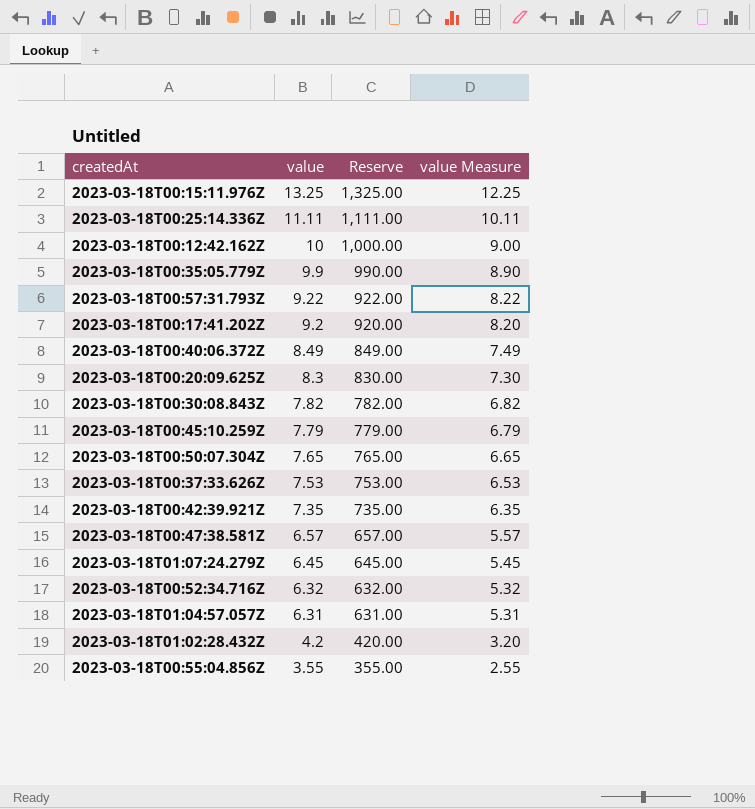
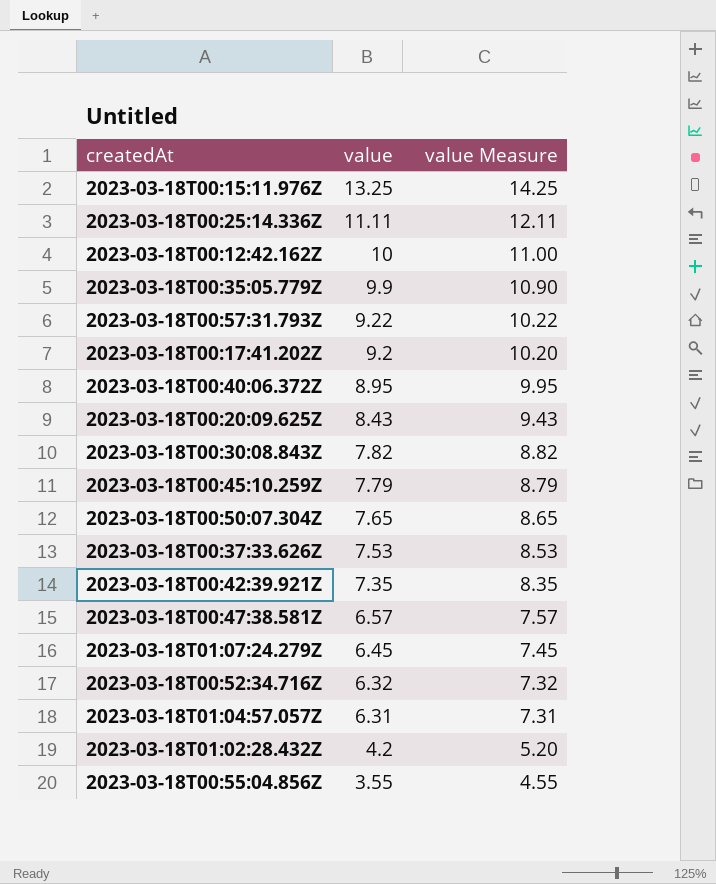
column Reserve | formula: [value] * 100 -> none
column value Measure | formula: [value] - 1 -> [value] + 1
2023-03-18T00:40:06.372Z | value: 8.49 -> 8.95
2023-03-18T00:20:09.625Z | value: 8.3 -> 8.43

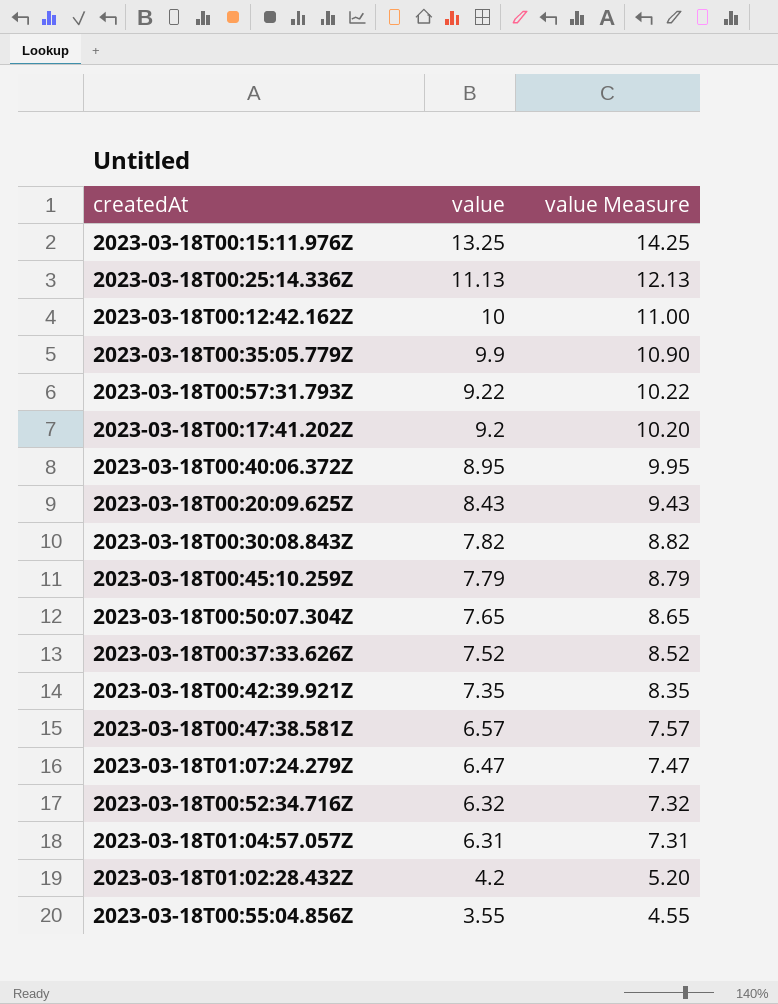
2023-03-18T00:25:14.336Z | value: 11.11 -> 11.13
2023-03-18T00:25:14.336Z | value Measure: 12.11 -> 12.13
2023-03-18T00:37:33.626Z | value: 7.53 -> 7.52
2023-03-18T00:37:33.626Z | value Measure: 8.53 -> 8.52
2023-03-18T01:07:24.279Z | value: 6.45 -> 6.47
2023-03-18T01:07:24.279Z | value Measure: 7.45 -> 7.47

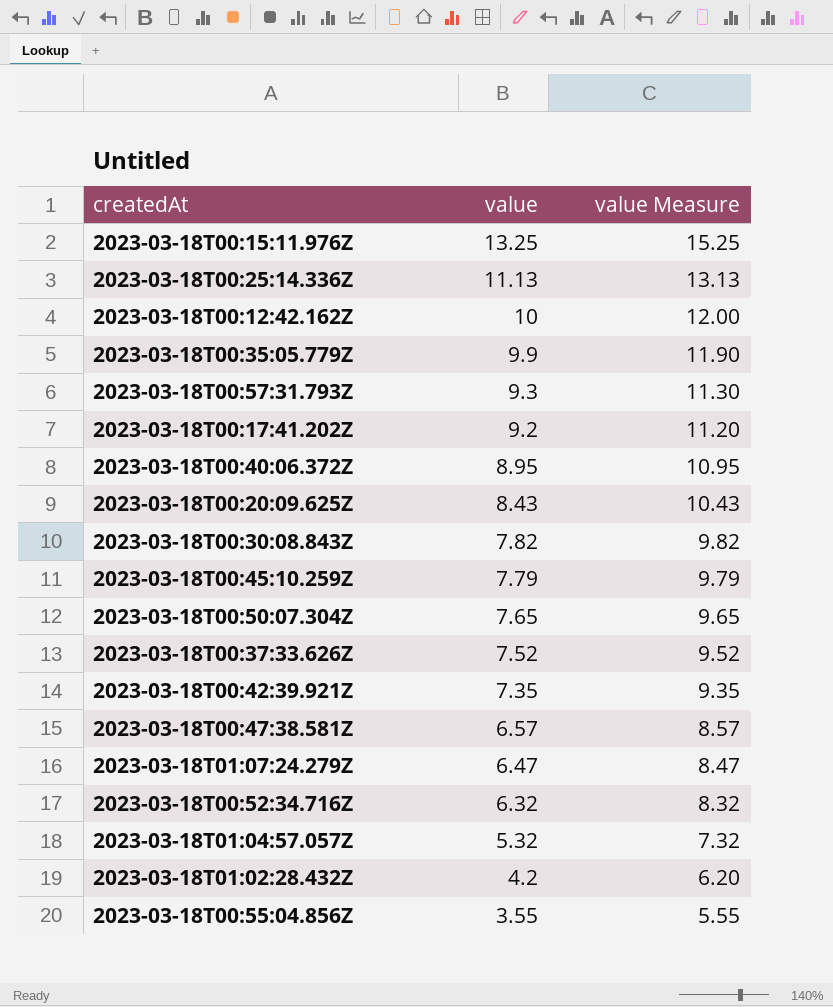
column value Measure | formula: [value] + 1 -> [value] + 2
2023-03-18T00:57:31.793Z | value: 9.22 -> 9.3
2023-03-18T01:04:57.057Z | value: 6.31 -> 5.32

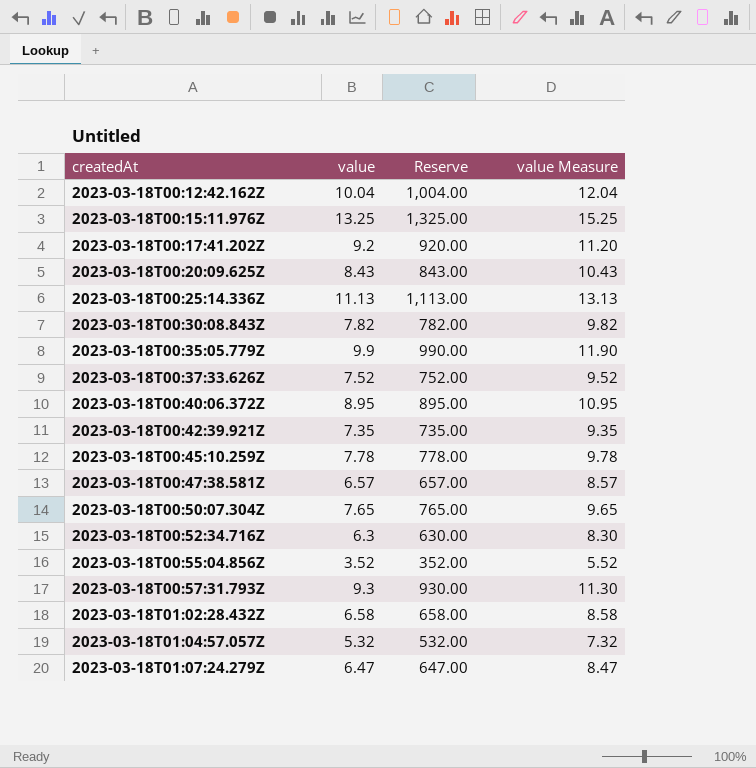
row order: value descending -> createdAt ascending
column Reserve | formula: none -> [value] * 100
2023-03-18T00:12:42.162Z | value: 10 -> 10.04
2023-03-18T00:12:42.162Z | value Measure: 12.00 -> 12.04
2023-03-18T00:45:10.259Z | value: 7.79 -> 7.78
2023-03-18T00:45:10.259Z | value Measure: 9.79 -> 9.78
2023-03-18T00:52:34.716Z | value: 6.32 -> 6.3
2023-03-18T00:52:34.716Z | value Measure: 8.32 -> 8.30
2023-03-18T00:55:04.856Z | value: 3.55 -> 3.52
2023-03-18T00:55:04.856Z | value Measure: 5.55 -> 5.52
2023-03-18T01:02:28.432Z | value: 4.2 -> 6.58
2023-03-18T01:02:28.432Z | value Measure: 6.20 -> 8.58

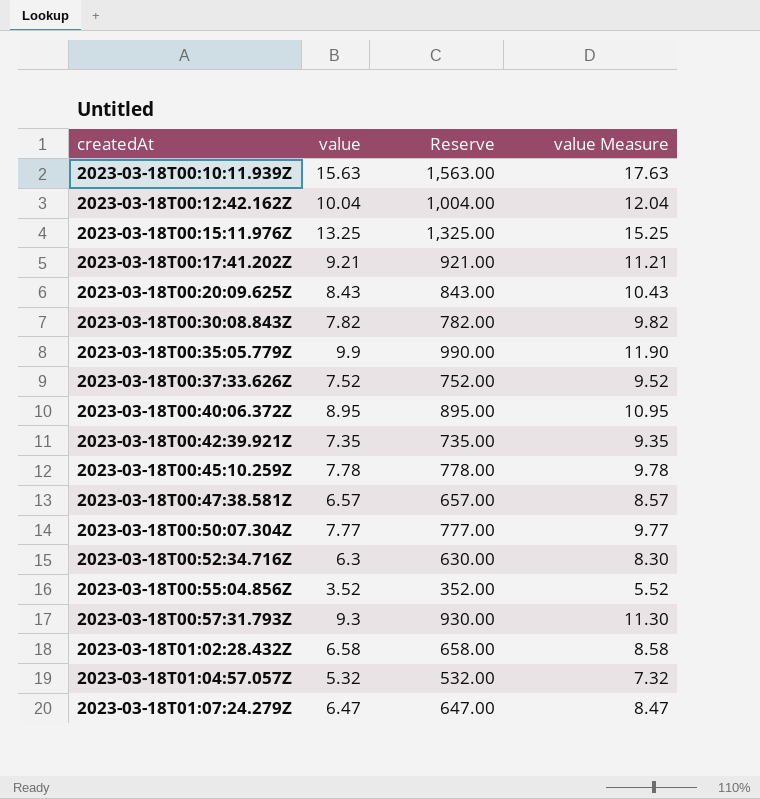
row 2023-03-18T00:25:14.336Z: 11.13 | 1,113.00 | 13.13 -> none
row 2023-03-18T00:10:11.939Z: none -> 15.63 | 1,563.00 | 17.63
2023-03-18T00:17:41.202Z | value: 9.2 -> 9.21
2023-03-18T00:17:41.202Z | Reserve: 920.00 -> 921.00
2023-03-18T00:17:41.202Z | value Measure: 11.20 -> 11.21
2023-03-18T00:50:07.304Z | value: 7.65 -> 7.77
2023-03-18T00:50:07.304Z | Reserve: 765.00 -> 777.00
2023-03-18T00:50:07.304Z | value Measure: 9.65 -> 9.77

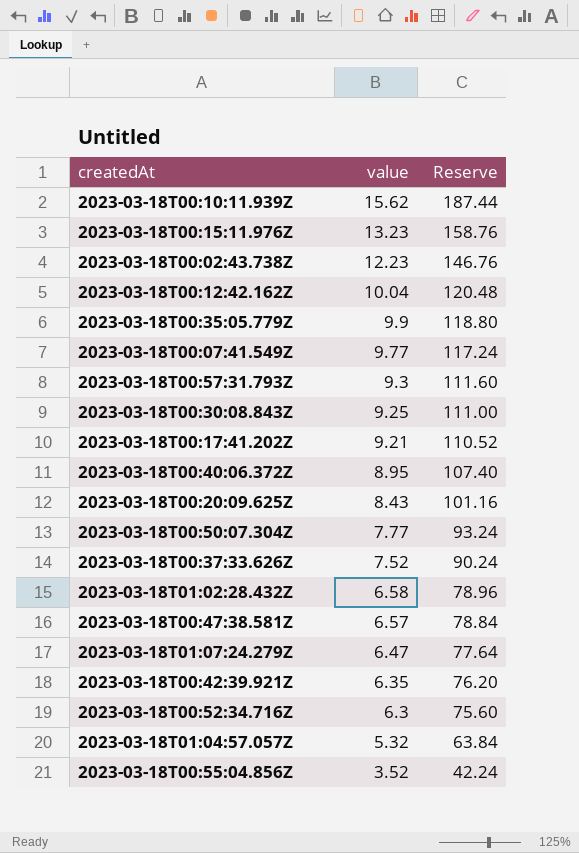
row order: createdAt ascending -> value descending
column value Measure | formula: [value] + 2 -> none
column Reserve | formula: [value] * 100 -> [value] * 12
row 2023-03-18T00:45:10.259Z: 7.78 | 778.00 | 9.78 -> none
2023-03-18T00:10:11.939Z | value: 15.63 -> 15.62
2023-03-18T00:15:11.976Z | value: 13.25 -> 13.23
row 2023-03-18T00:02:43.738Z: none -> 12.23 | 146.76
row 2023-03-18T00:07:41.549Z: none -> 9.77 | 117.24
2023-03-18T00:30:08.843Z | value: 7.82 -> 9.25
2023-03-18T00:42:39.921Z | value: 7.35 -> 6.35

